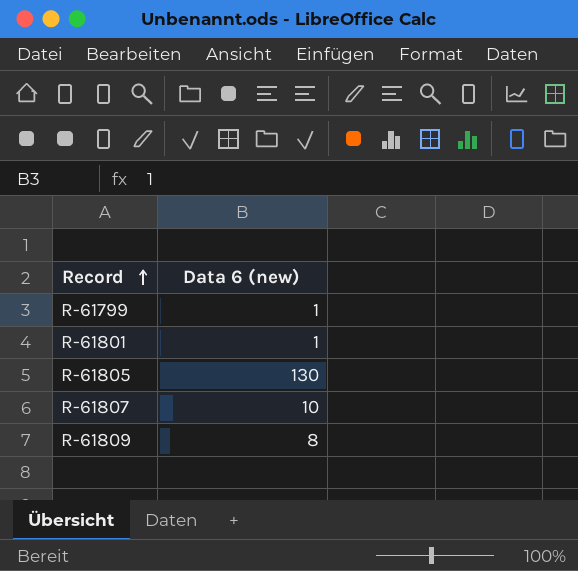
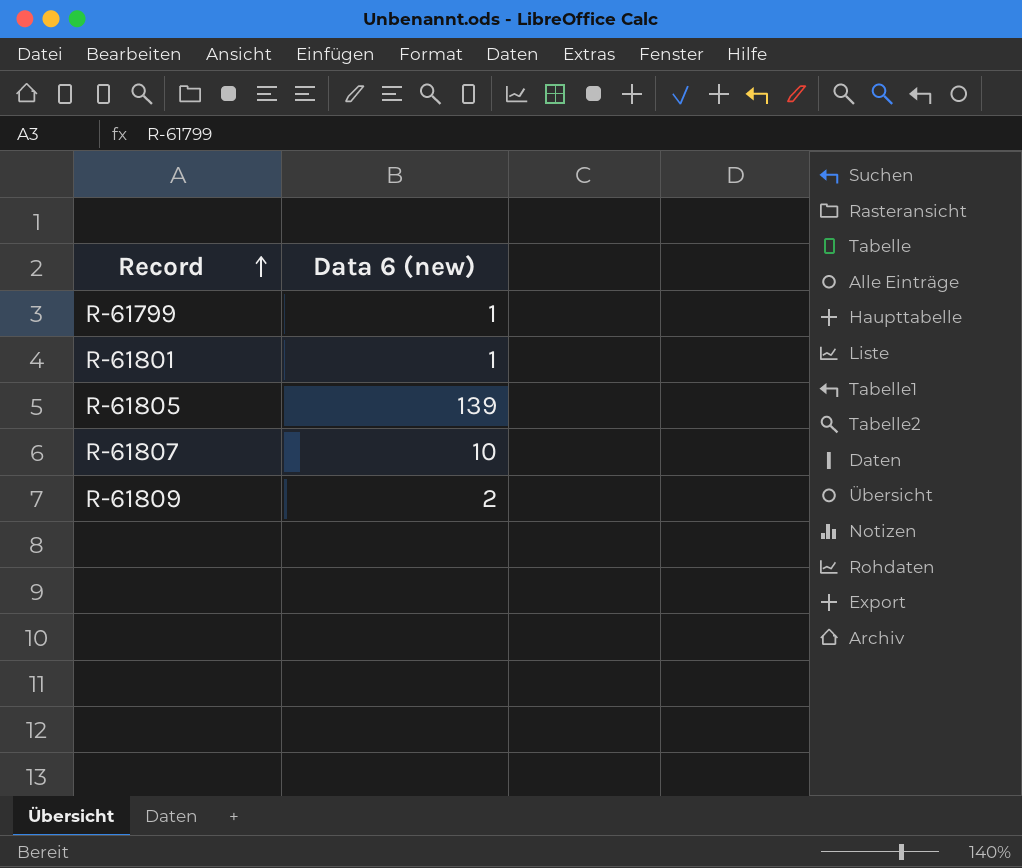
R-61805 | Data 6 (new): 130 -> 139
R-61809 | Data 6 (new): 8 -> 2

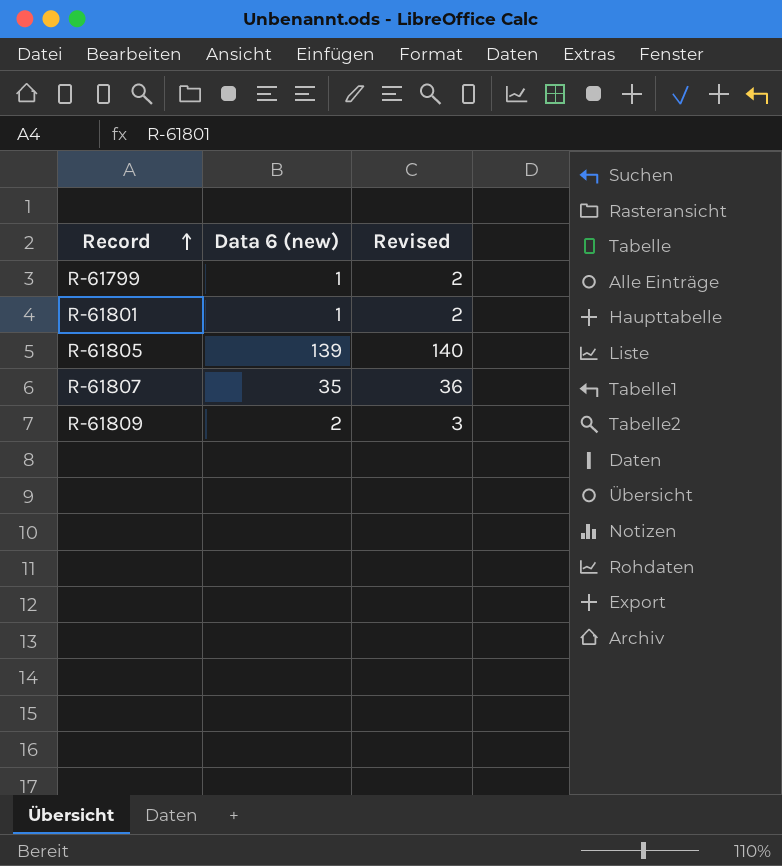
column Revised | formula: none -> [Data 6 (new)] + 1
R-61807 | Data 6 (new): 10 -> 35

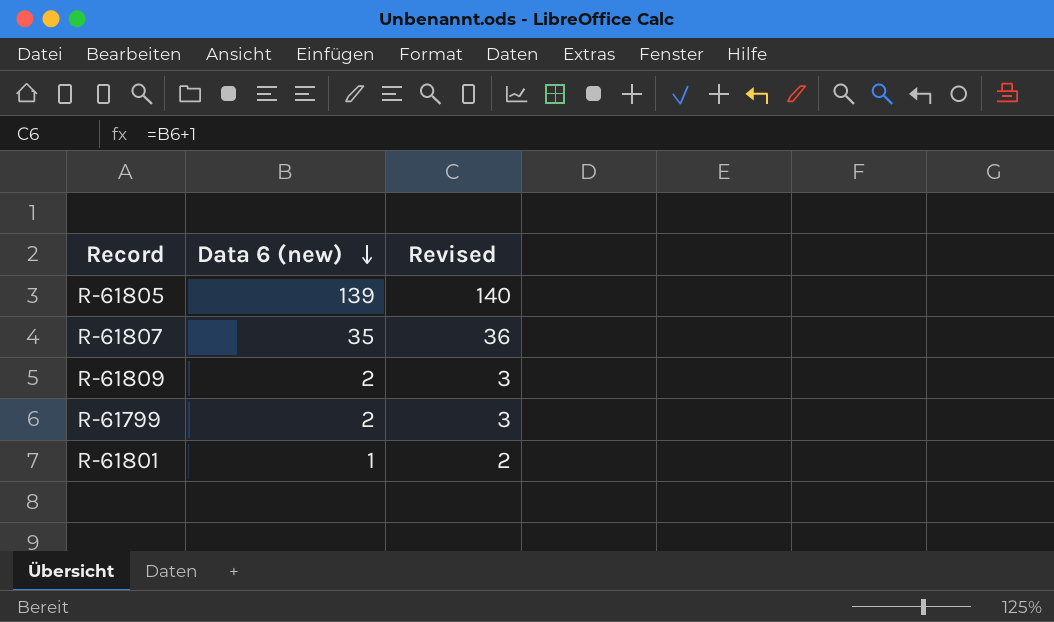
row order: Record ascending -> Data 6 (new) descending
R-61799 | Data 6 (new): 1 -> 2
R-61799 | Revised: 2 -> 3

